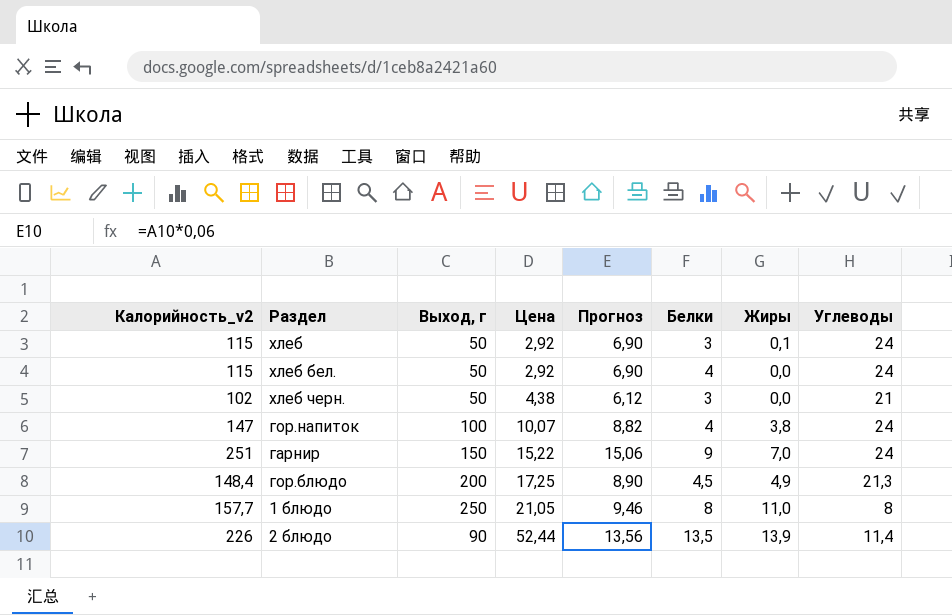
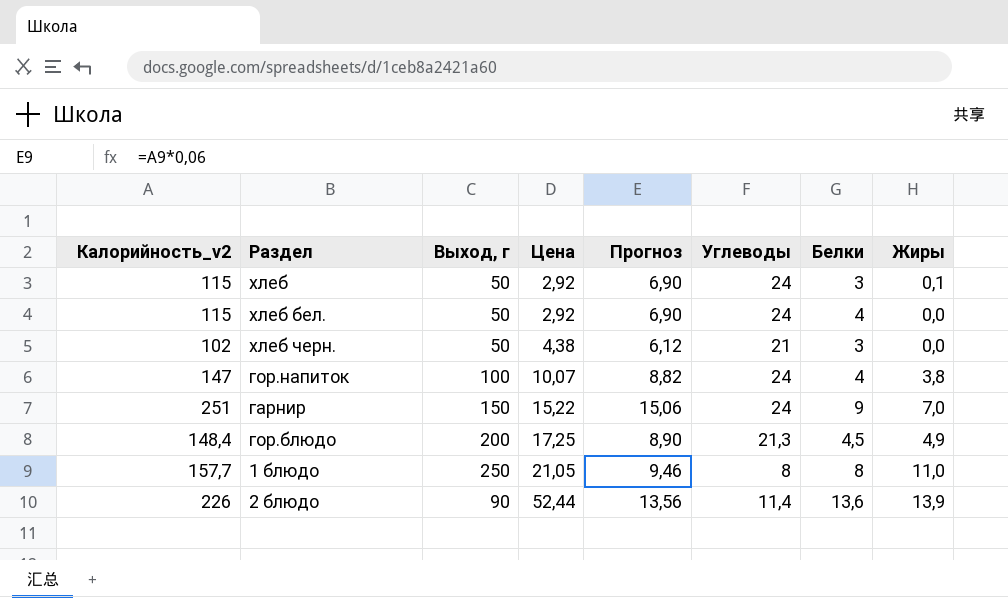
column Углеводы | position: 8 -> 6
2 блюдо | Белки: 13,5 -> 13,6

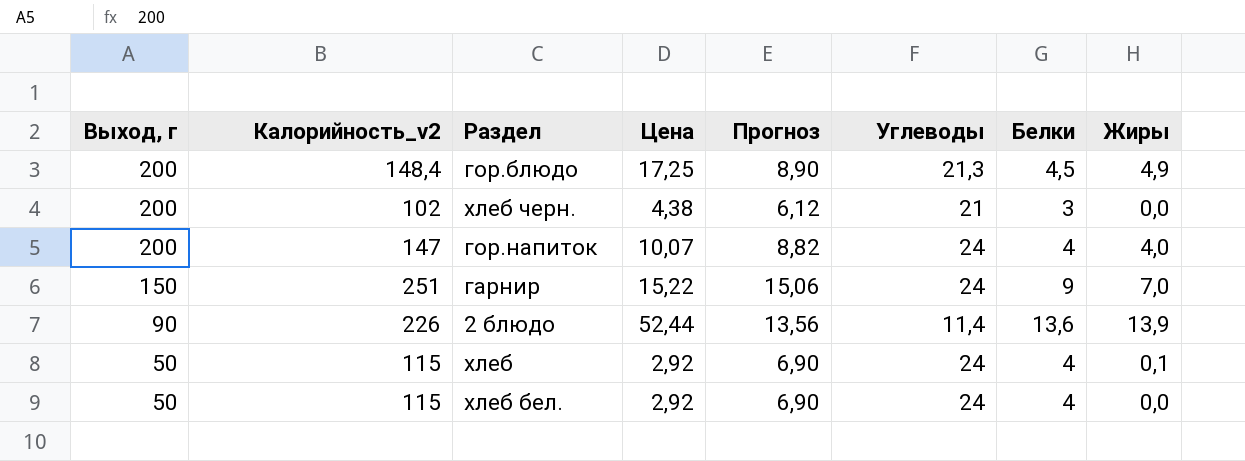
row order: Цена ascending -> Выход, г descending
column Выход, г | position: 3 -> 1
row 1 блюдо: 157,7 | 250 | 21,05 | 9,46 | 8 | 8 | 11,0 -> none
хлеб черн. | Выход, г: 50 -> 200
гор.напиток | Выход, г: 100 -> 200
гор.напиток | Жиры: 3,8 -> 4,0
хлеб | Белки: 3 -> 4

